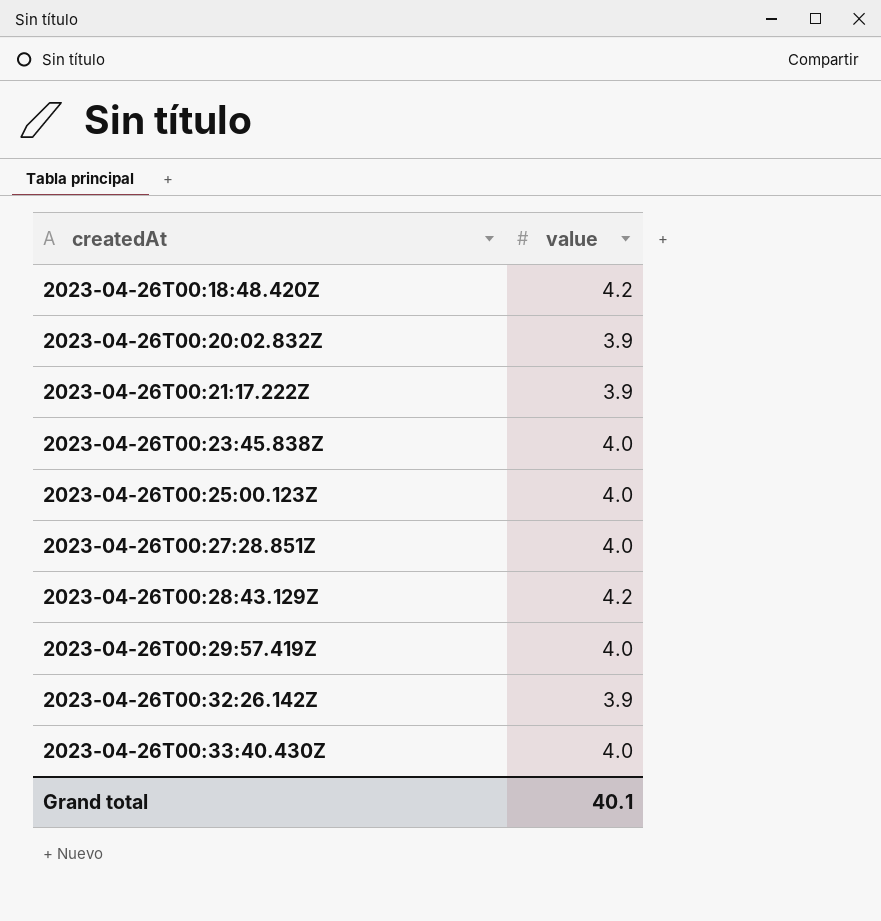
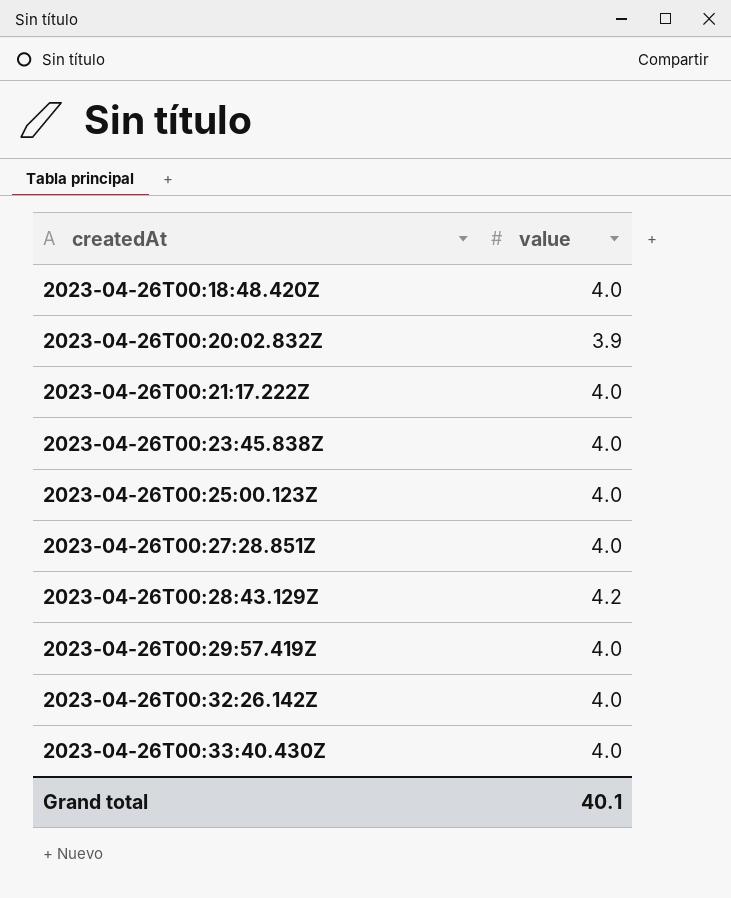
2023-04-26T00:18:48.420Z | value: 4.2 -> 4.0
2023-04-26T00:21:17.222Z | value: 3.9 -> 4.0
2023-04-26T00:32:26.142Z | value: 3.9 -> 4.0

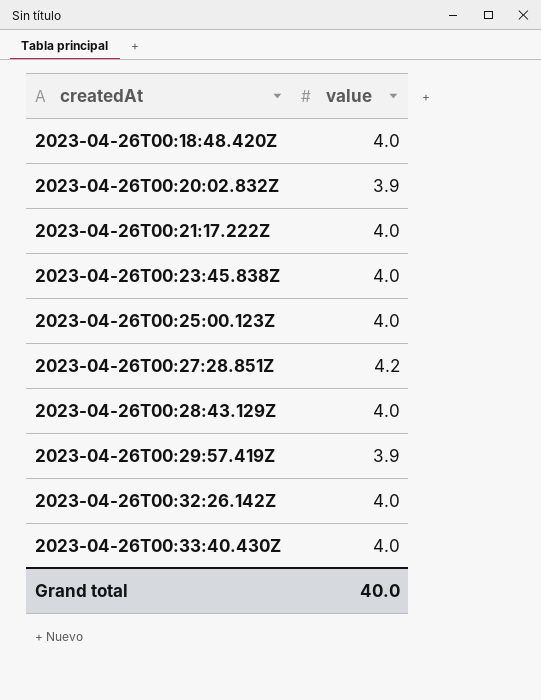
2023-04-26T00:27:28.851Z | value: 4.0 -> 4.2
2023-04-26T00:28:43.129Z | value: 4.2 -> 4.0
2023-04-26T00:29:57.419Z | value: 4.0 -> 3.9
Grand total | value: 40.1 -> 40.0

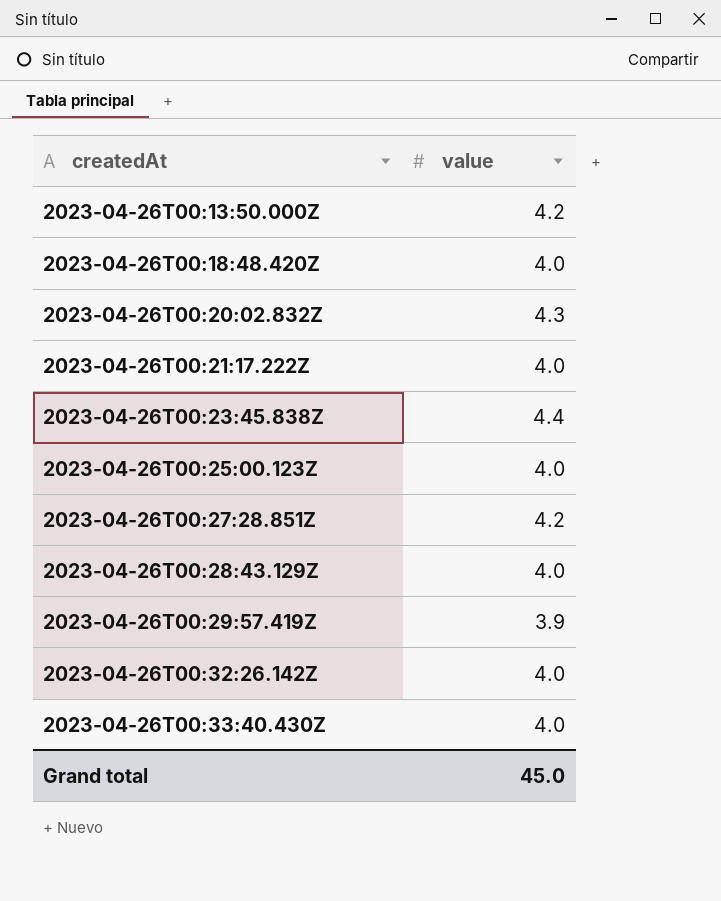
row 2023-04-26T00:13:50.000Z: none -> 4.2
2023-04-26T00:20:02.832Z | value: 3.9 -> 4.3
2023-04-26T00:23:45.838Z | value: 4.0 -> 4.4
Grand total | value: 40.0 -> 45.0

